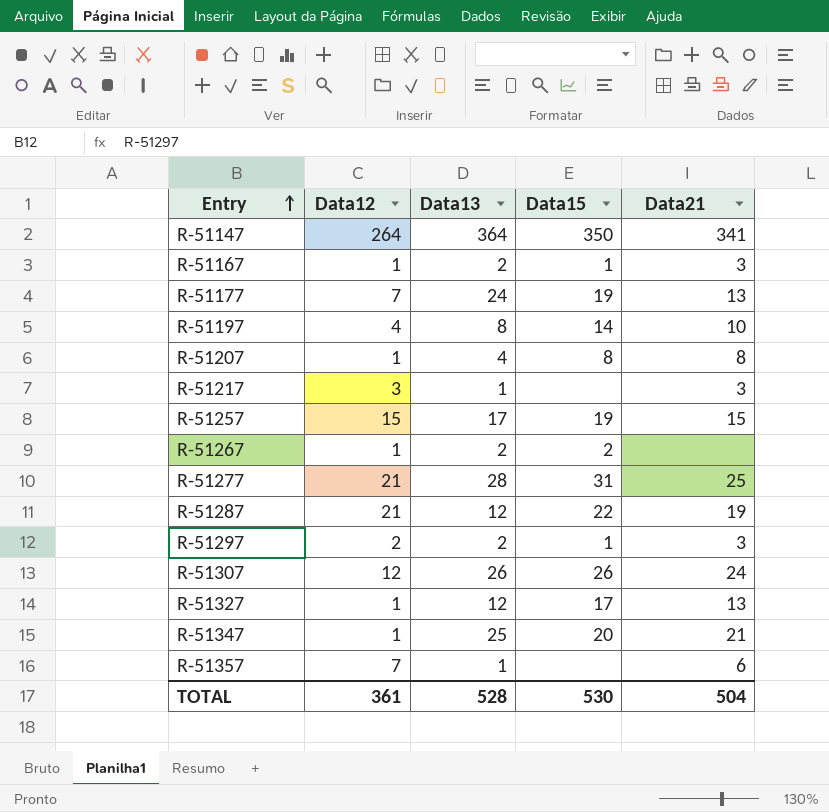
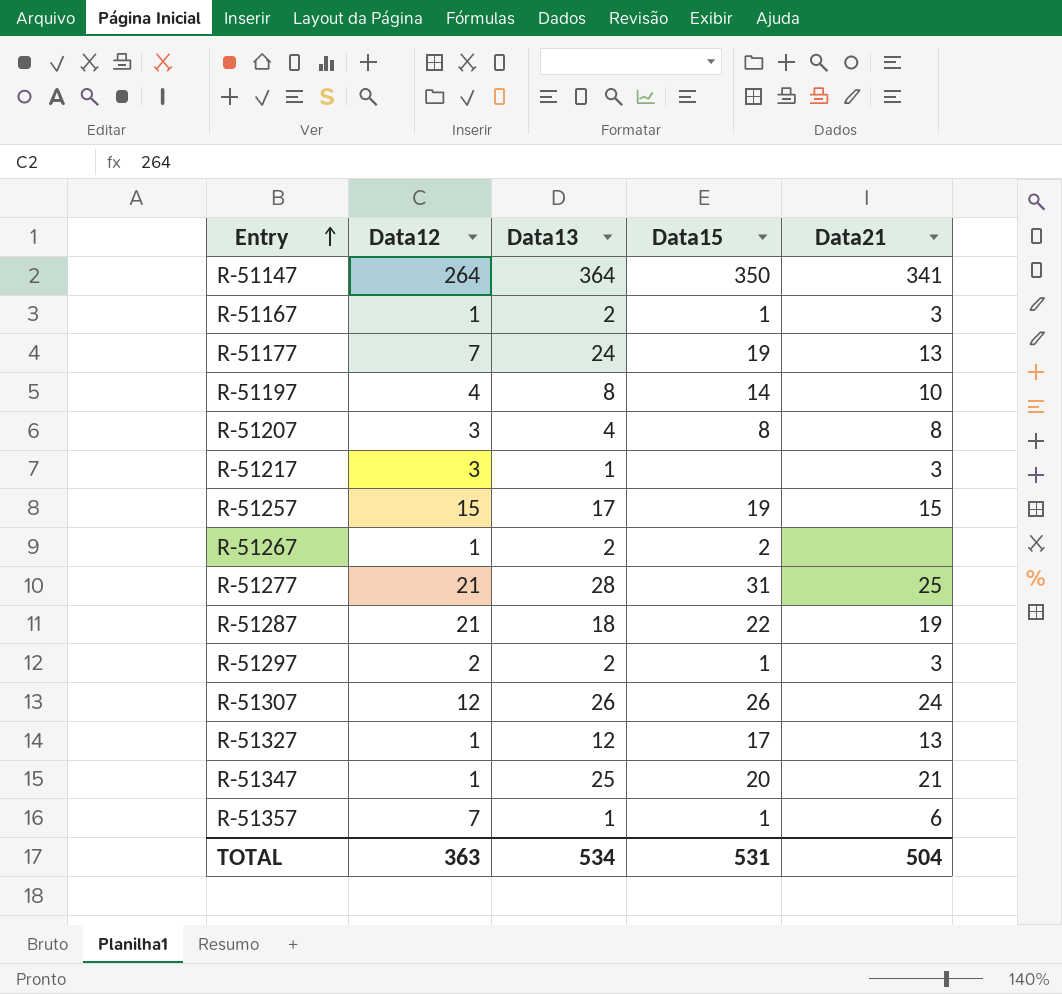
R-51207 | Data12: 1 -> 3
R-51287 | Data13: 12 -> 18
R-51357 | Data15: none -> 1
TOTAL | Data12: 361 -> 363
TOTAL | Data13: 528 -> 534
TOTAL | Data15: 530 -> 531

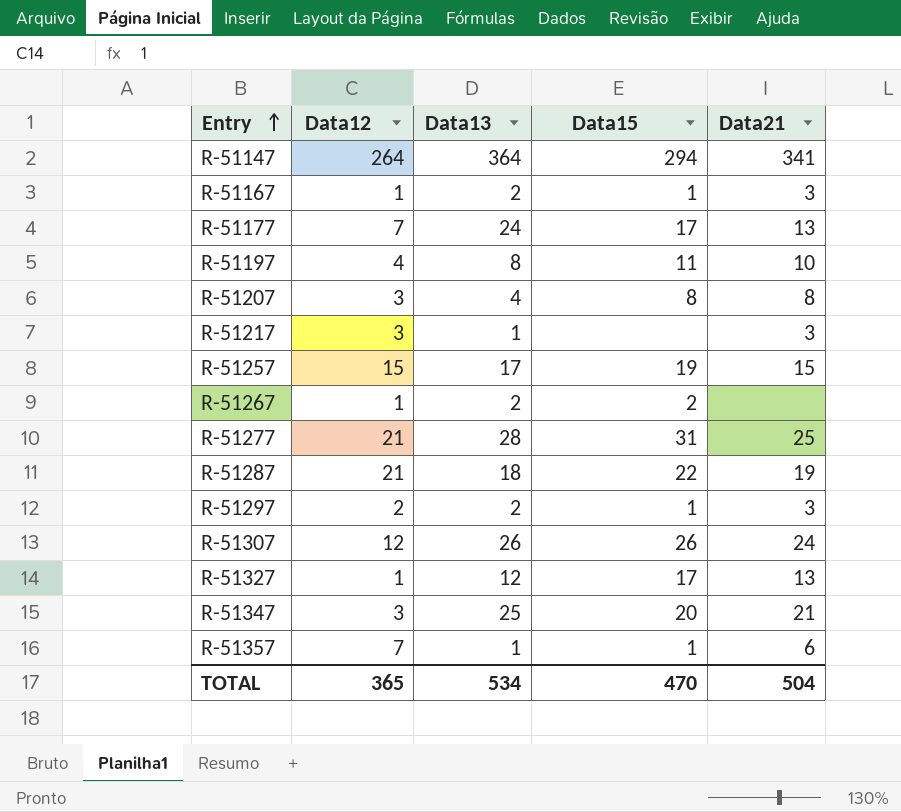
R-51147 | Data15: 350 -> 294
R-51177 | Data15: 19 -> 17
R-51197 | Data15: 14 -> 11
R-51347 | Data12: 1 -> 3
TOTAL | Data12: 363 -> 365
TOTAL | Data15: 531 -> 470

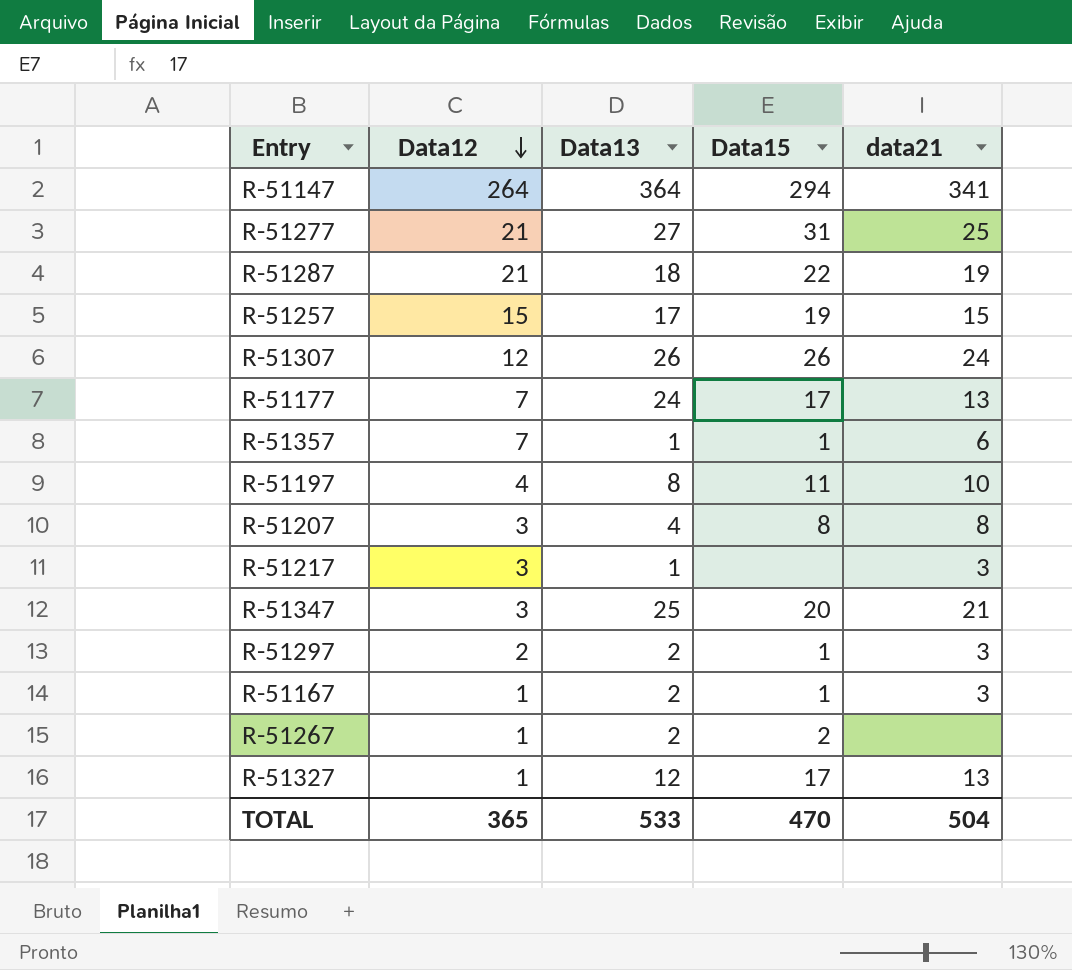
row order: Entry ascending -> Data12 descending
column name: Data21 -> data21
R-51277 | Data13: 28 -> 27
TOTAL | Data13: 534 -> 533

